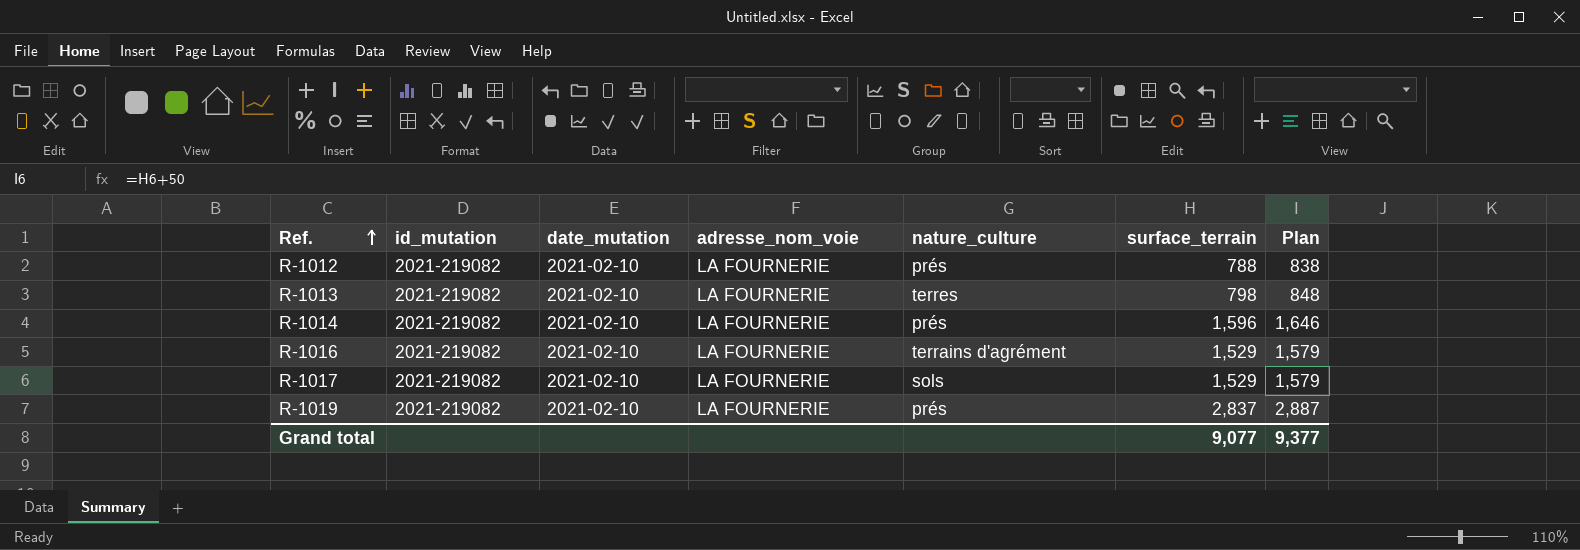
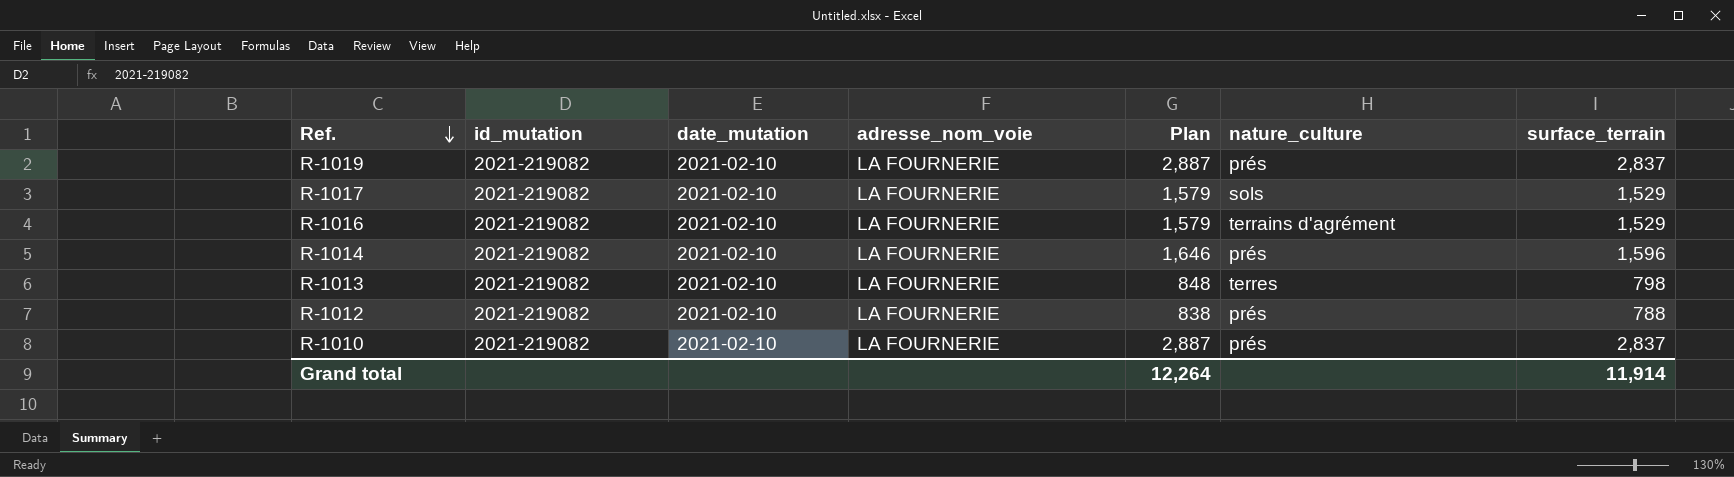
row order: Ref. ascending -> Ref. descending
column Plan | position: 7 -> 5
row R-1010: none -> 2021-219082 | 2021-02-10 | LA FOURNERIE | 2,887 | prés | 2,837
Grand total | Plan: 9,377 -> 12,264
Grand total | surface_terrain: 9,077 -> 11,914

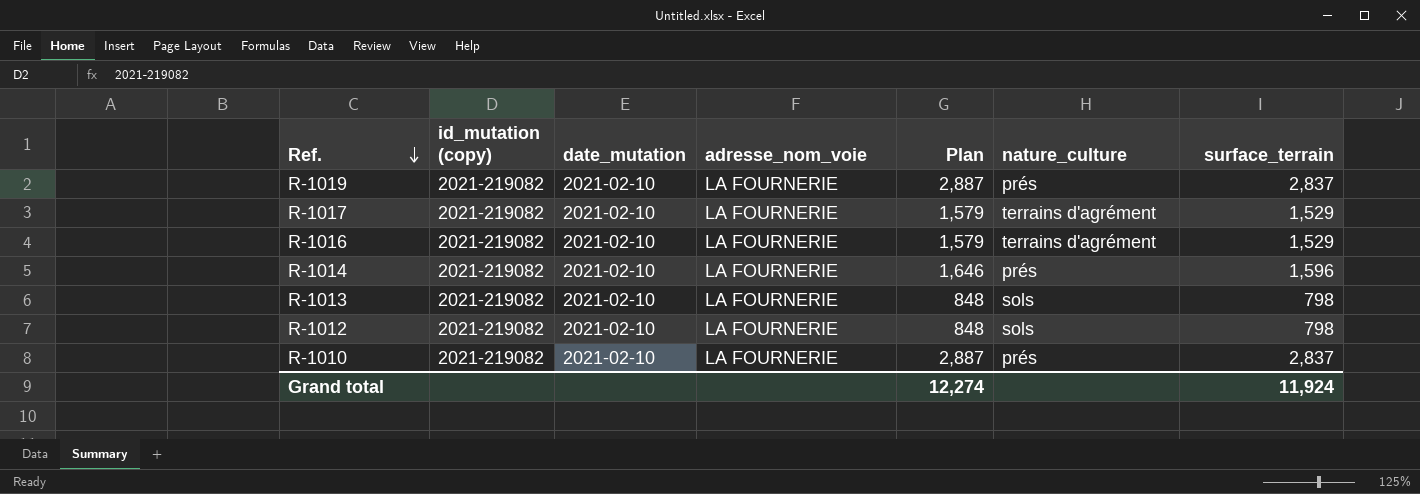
column name: id_mutation -> id_mutation (copy)
R-1017 | nature_culture: sols -> terrains d'agrément
R-1013 | nature_culture: terres -> sols
R-1012 | Plan: 838 -> 848
R-1012 | nature_culture: prés -> sols
R-1012 | surface_terrain: 788 -> 798
Grand total | Plan: 12,264 -> 12,274
Grand total | surface_terrain: 11,914 -> 11,924

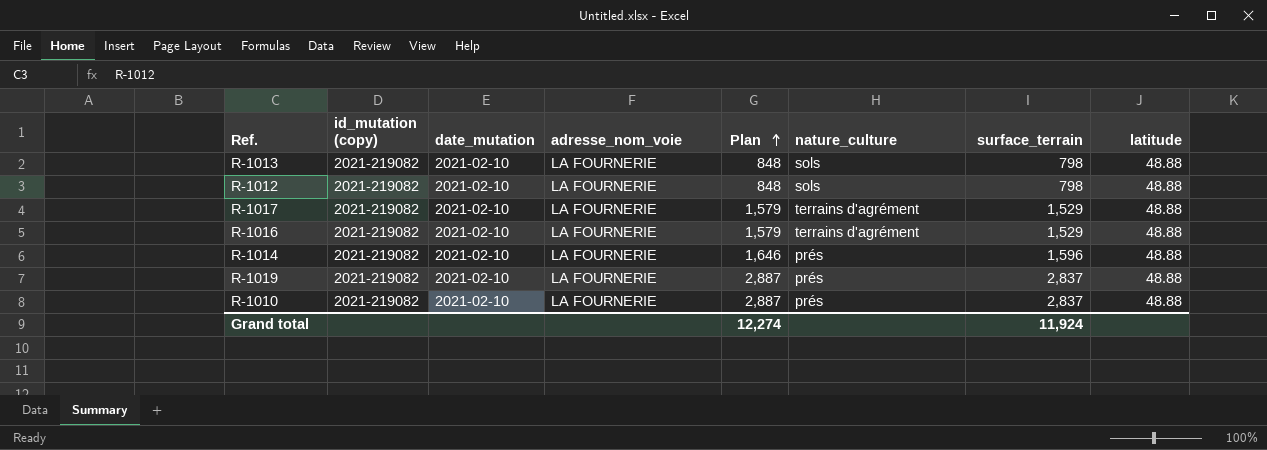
row order: Ref. descending -> Plan ascending
column latitude | position: none -> 8

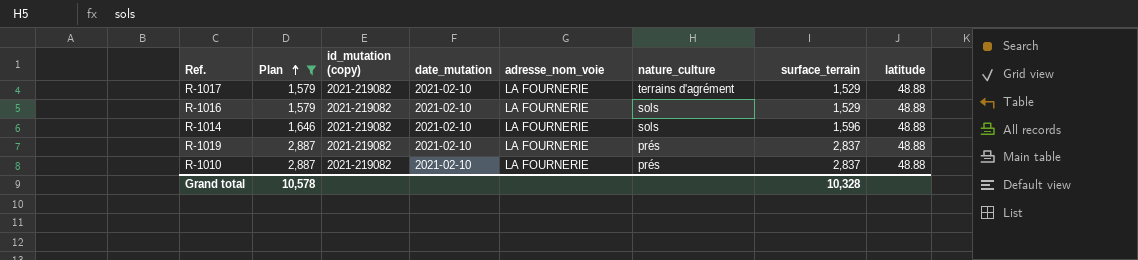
filter: none -> Plan != 848
column Plan | position: 5 -> 2
R-1016 | nature_culture: terrains d'agrément -> sols
R-1014 | nature_culture: prés -> sols
Grand total | Plan: 12,274 -> 10,578
Grand total | surface_terrain: 11,924 -> 10,328

